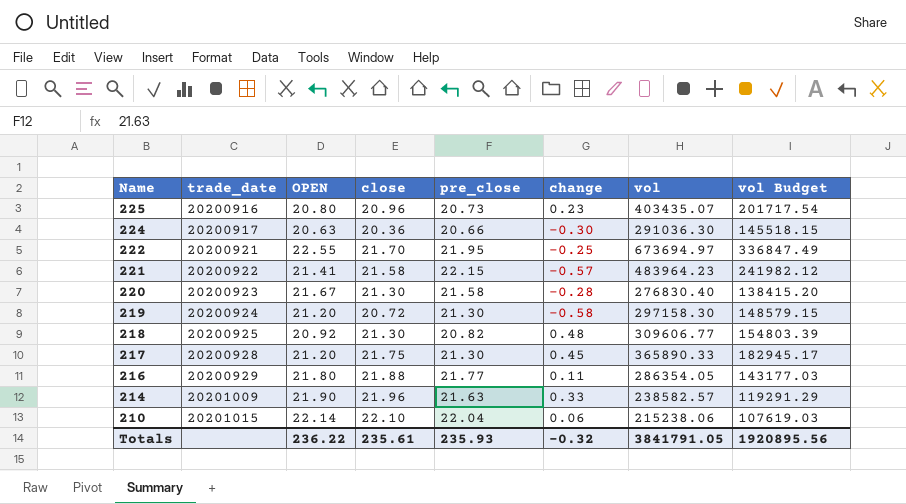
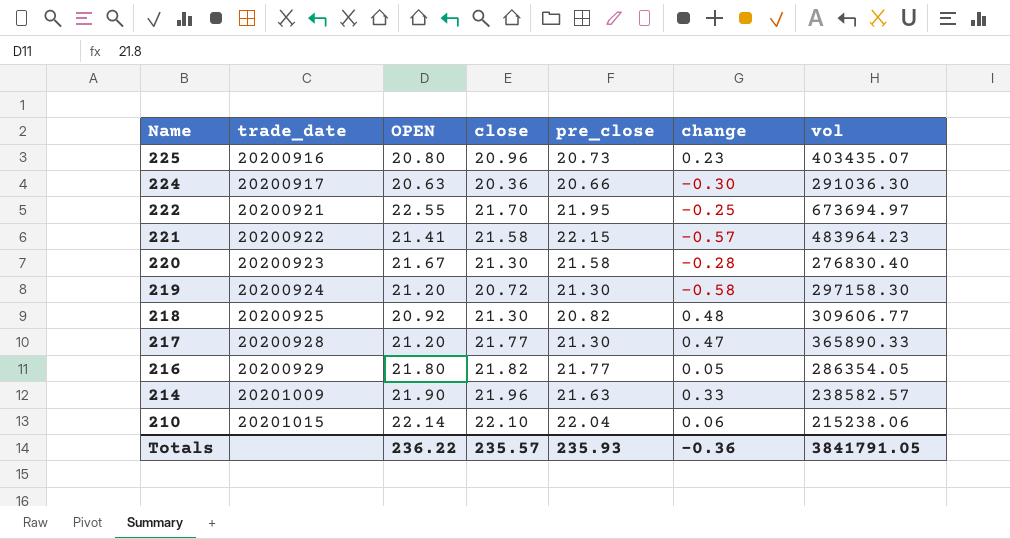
column vol Budget | formula: [vol] * 0.5 -> none
217 | close: 21.75 -> 21.77
217 | change: 0.45 -> 0.47
216 | close: 21.88 -> 21.82
216 | change: 0.11 -> 0.05
Totals | close: 235.61 -> 235.57
Totals | change: -0.32 -> -0.36

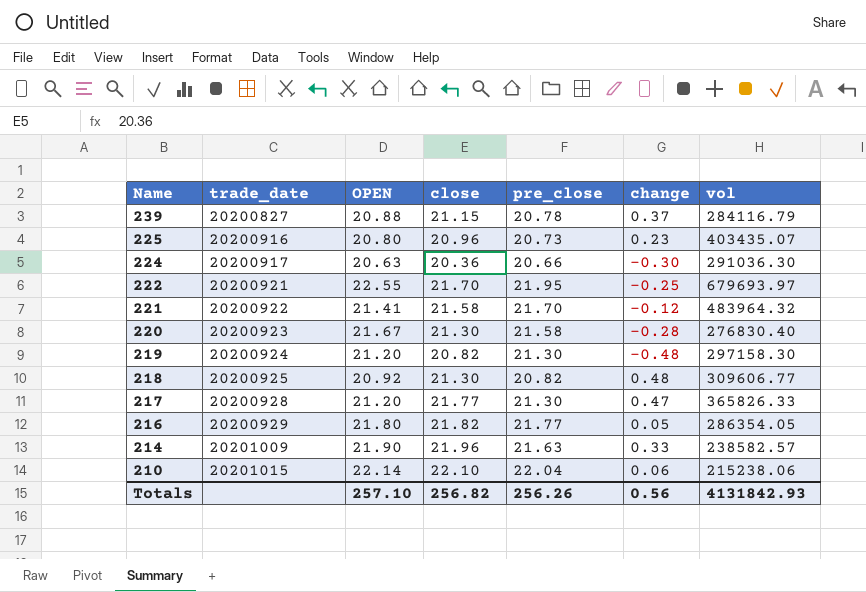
row 239: none -> 20200827 | 20.88 | 21.15 | 20.78 | 0.37 | 284116.79
222 | vol: 673694.97 -> 679693.97
221 | pre_close: 22.15 -> 21.70
221 | change: -0.57 -> -0.12
221 | vol: 483964.23 -> 483964.32
219 | close: 20.72 -> 20.82
219 | change: -0.58 -> -0.48
217 | vol: 365890.33 -> 365826.33
Totals | OPEN: 236.22 -> 257.10
Totals | close: 235.57 -> 256.82
Totals | pre_close: 235.93 -> 256.26
Totals | change: -0.36 -> 0.56
Totals | vol: 3841791.05 -> 4131842.93

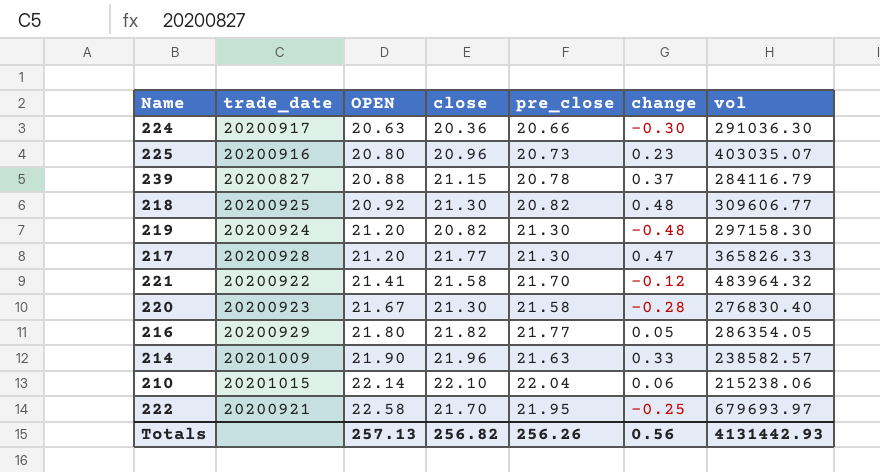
row order: Name descending -> OPEN ascending
225 | vol: 403435.07 -> 403035.07
222 | OPEN: 22.55 -> 22.58
Totals | OPEN: 257.10 -> 257.13
Totals | vol: 4131842.93 -> 4131442.93

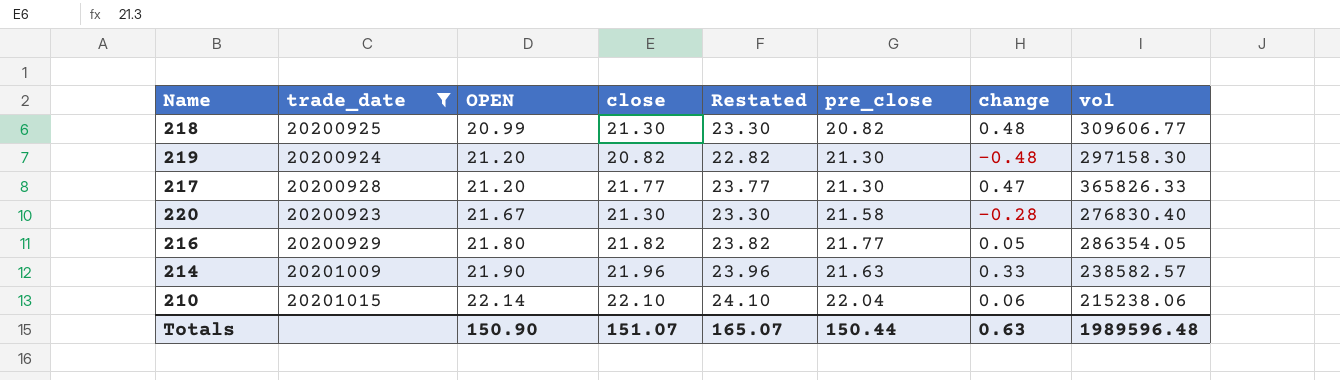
filter: none -> trade_date >= 20200923
column Restated | formula: none -> [close] + 2
218 | OPEN: 20.92 -> 20.99
Totals | OPEN: 257.13 -> 150.90
Totals | close: 256.82 -> 151.07
Totals | pre_close: 256.26 -> 150.44
Totals | change: 0.56 -> 0.63
Totals | vol: 4131442.93 -> 1989596.48

